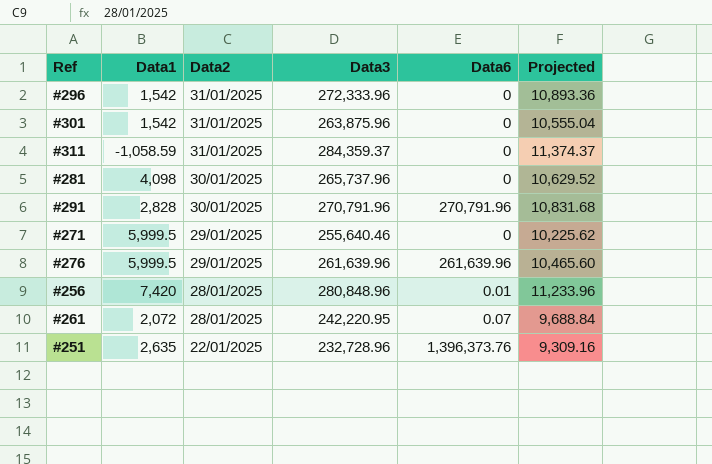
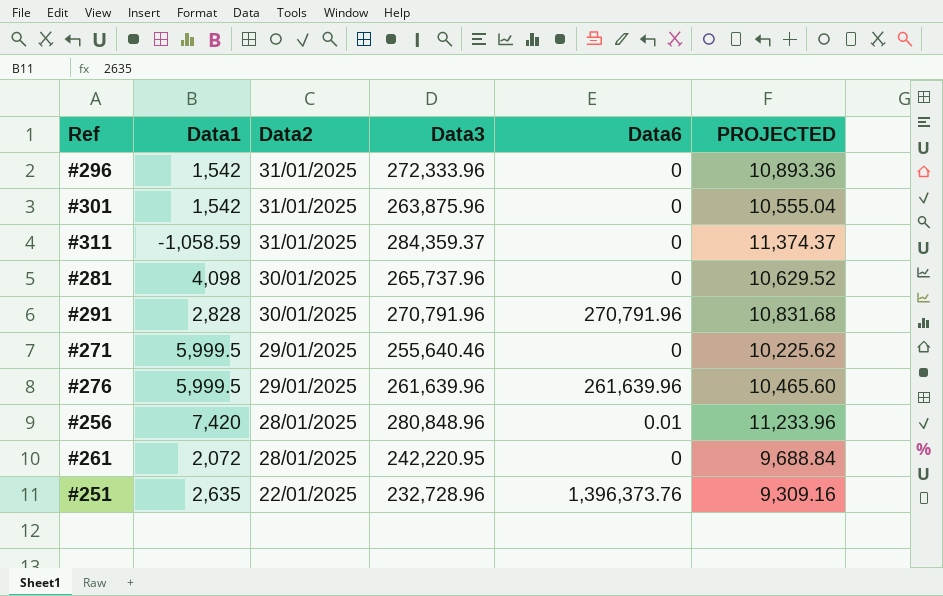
column name: Projected -> PROJECTED
#261 | Data6: 0.07 -> 0

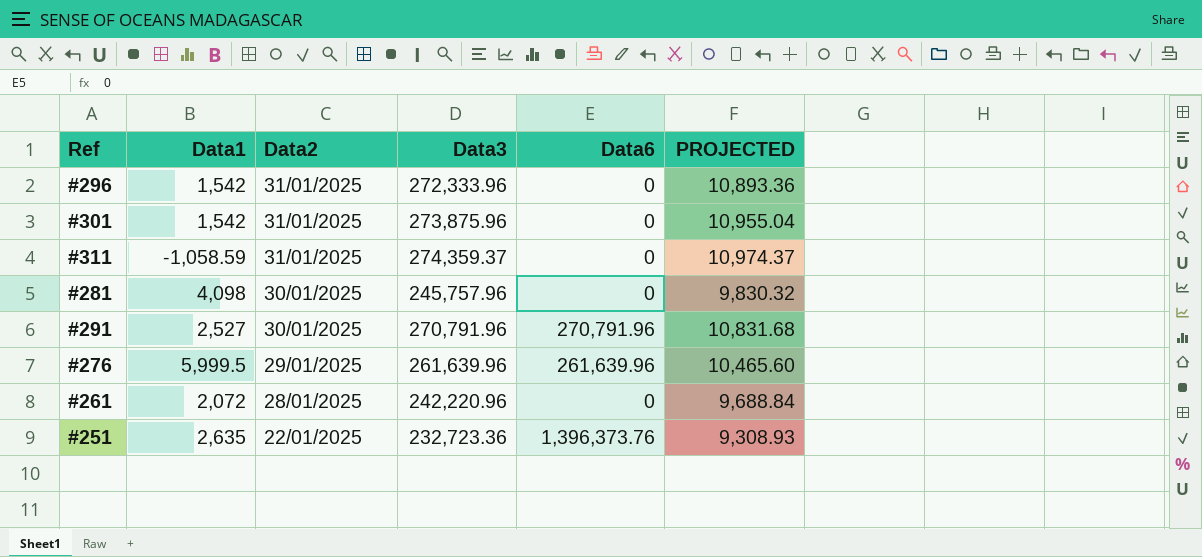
row #271: 5,999.5 | 29/01/2025 | 255,640.46 | 0 | 10,225.62 -> none
row #256: 7,420 | 28/01/2025 | 280,848.96 | 0.01 | 11,233.96 -> none
#301 | Data3: 263,875.96 -> 273,875.96
#301 | PROJECTED: 10,555.04 -> 10,955.04
#311 | Data3: 284,359.37 -> 274,359.37
#311 | PROJECTED: 11,374.37 -> 10,974.37
#281 | Data3: 265,737.96 -> 245,757.96
#281 | PROJECTED: 10,629.52 -> 9,830.32
#291 | Data1: 2,828 -> 2,527
#261 | Data3: 242,220.95 -> 242,220.96
#251 | Data3: 232,728.96 -> 232,723.36
#251 | PROJECTED: 9,309.16 -> 9,308.93

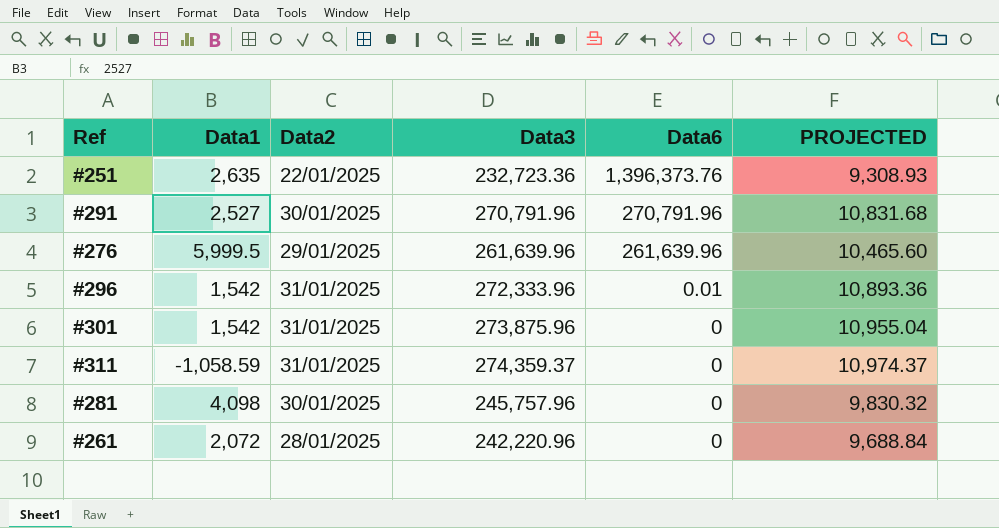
row order: Data2 descending -> Data6 descending
#296 | Data6: 0 -> 0.01

